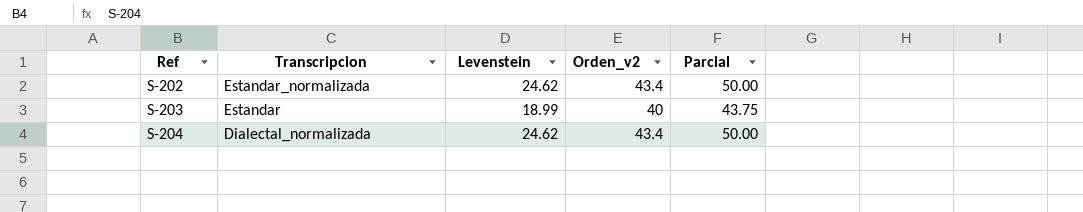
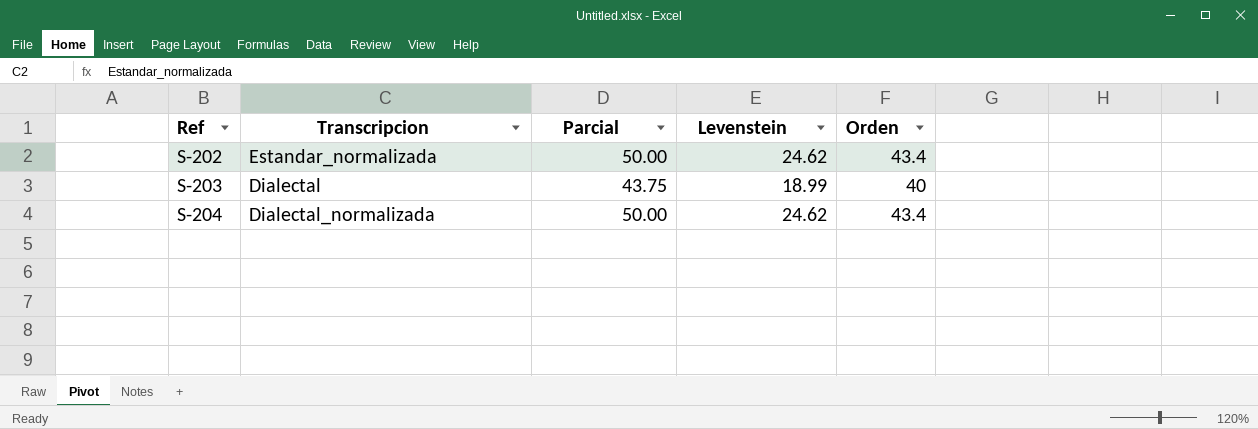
column Parcial | position: 5 -> 3
column name: Orden_v2 -> Orden
S-203 | Transcripcion: Estandar -> Dialectal

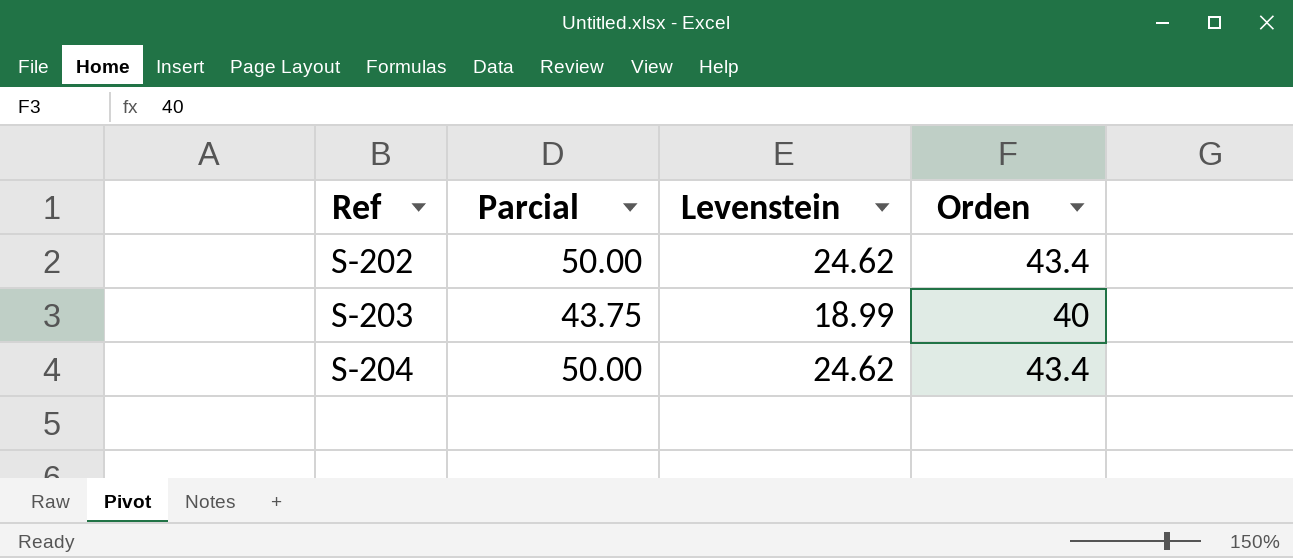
column Transcripcion | position: 2 -> none

